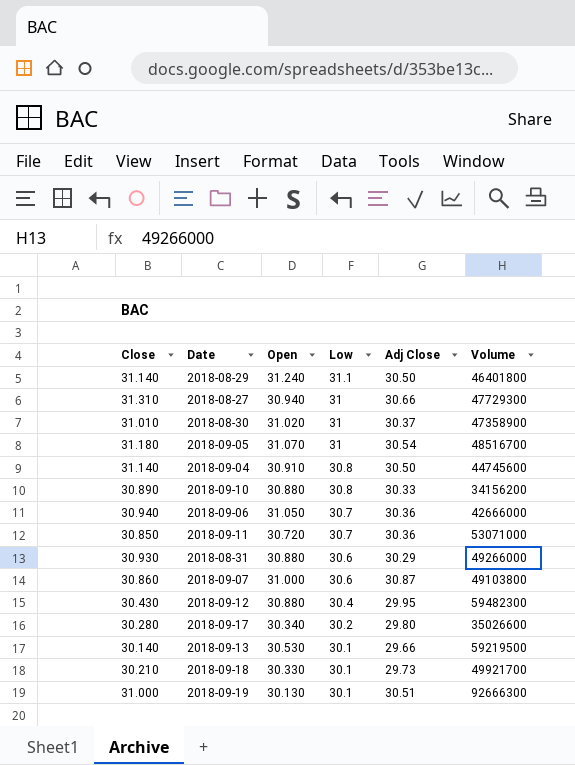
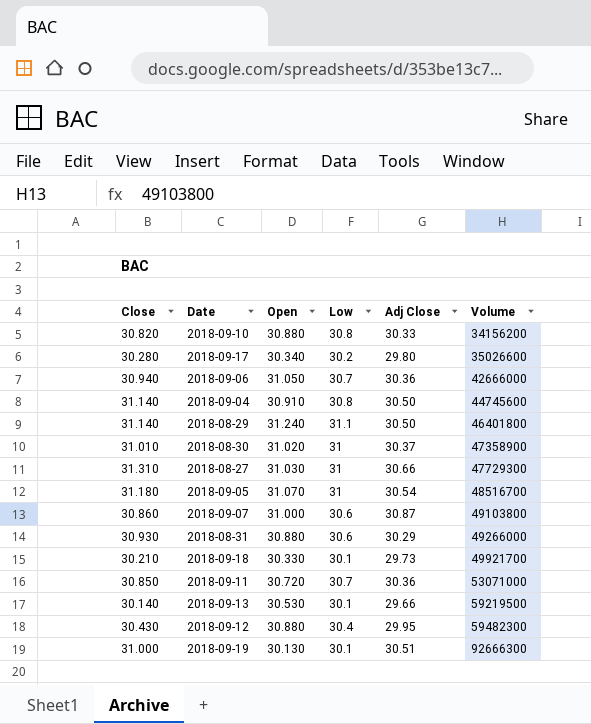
row order: Low descending -> Volume ascending
2018-09-10 | Close: 30.890 -> 30.820
2018-08-27 | Open: 30.940 -> 31.030

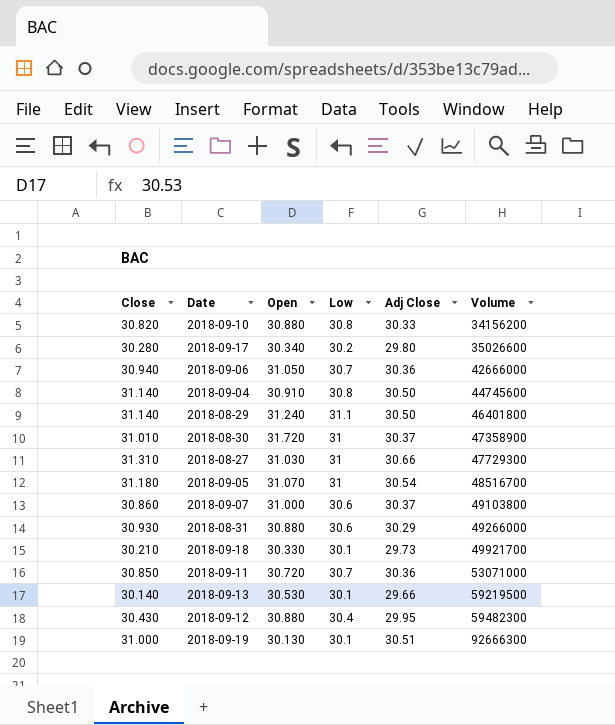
2018-08-30 | Open: 31.020 -> 31.720
2018-09-07 | Adj Close: 30.87 -> 30.37

